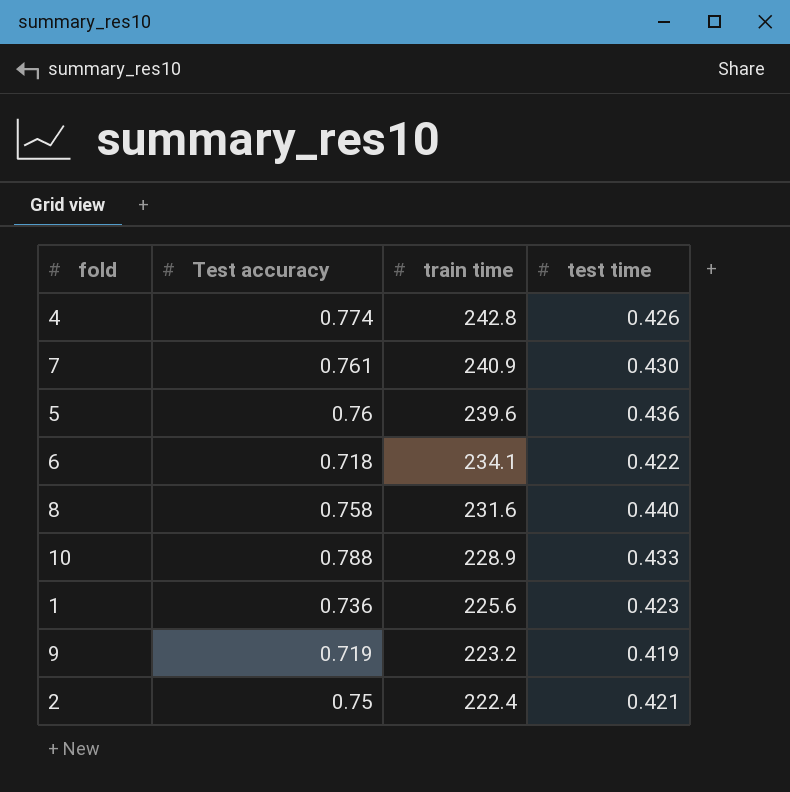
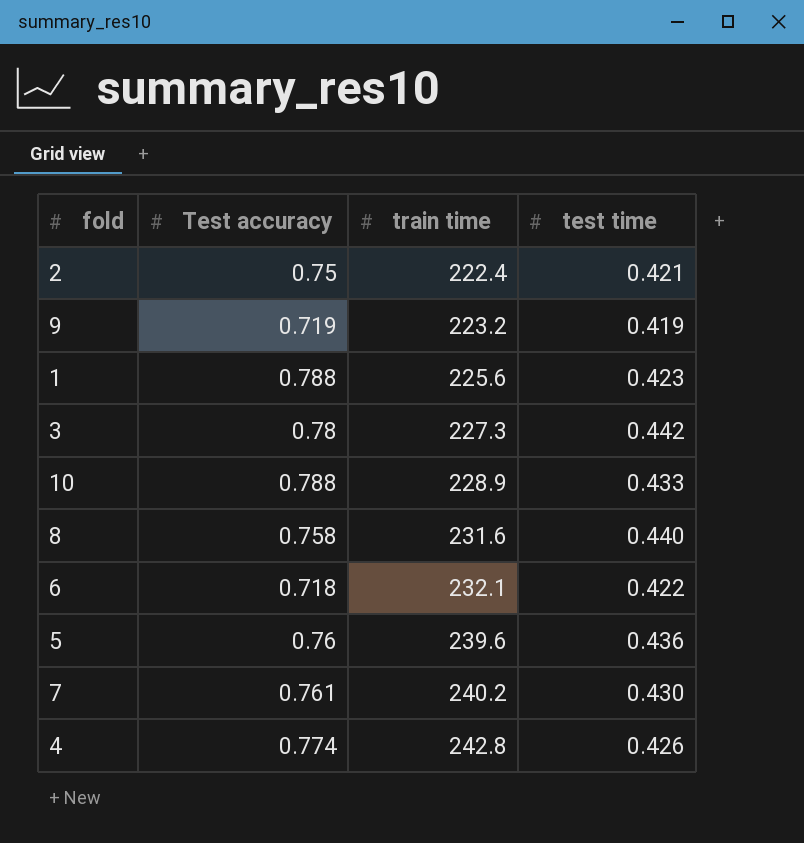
row order: train time descending -> train time ascending
1 | Test accuracy: 0.736 -> 0.788
row 3: none -> 0.78 | 227.3 | 0.442
6 | train time: 234.1 -> 232.1
7 | train time: 240.9 -> 240.2

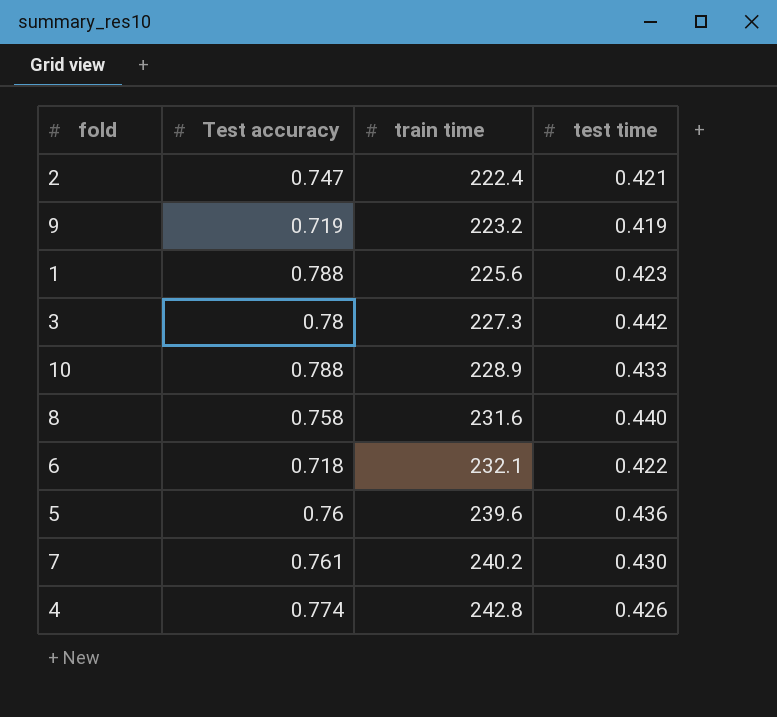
2 | Test accuracy: 0.75 -> 0.747

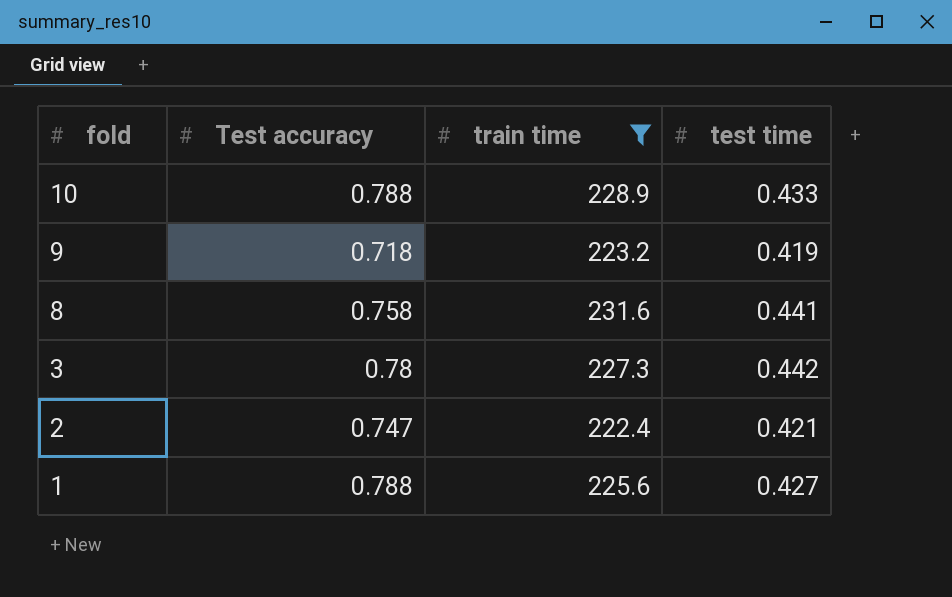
filter: none -> train time <= 231.6
row order: train time ascending -> fold descending
9 | Test accuracy: 0.719 -> 0.718
8 | test time: 0.440 -> 0.441
1 | test time: 0.423 -> 0.427

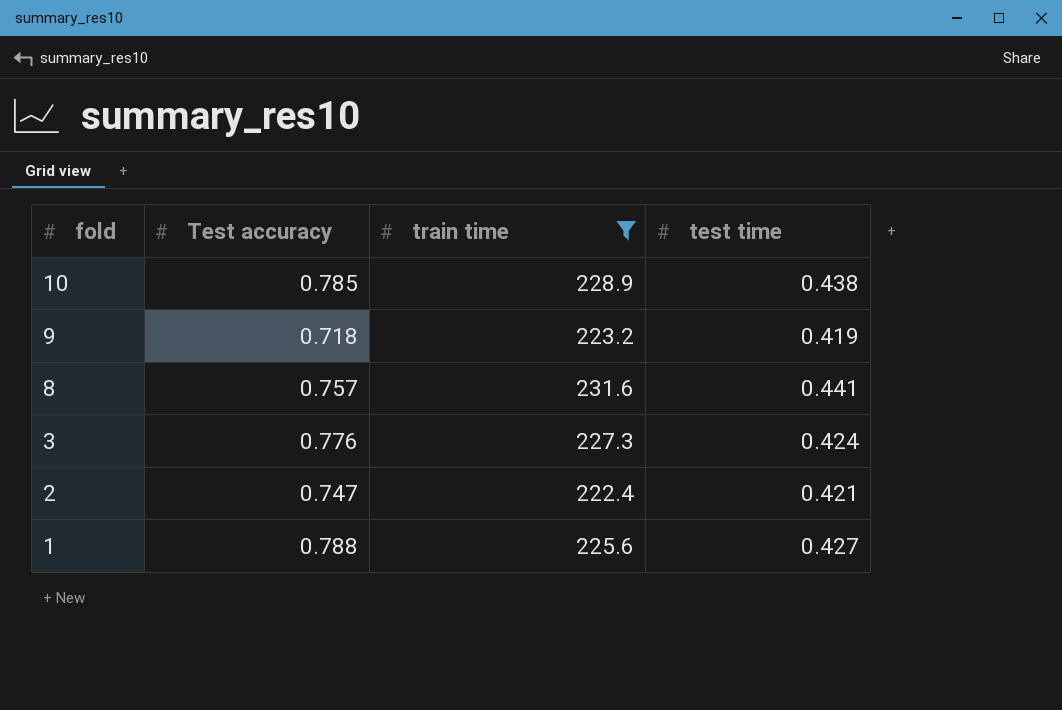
10 | Test accuracy: 0.788 -> 0.785
10 | test time: 0.433 -> 0.438
8 | Test accuracy: 0.758 -> 0.757
3 | Test accuracy: 0.78 -> 0.776
3 | test time: 0.442 -> 0.424

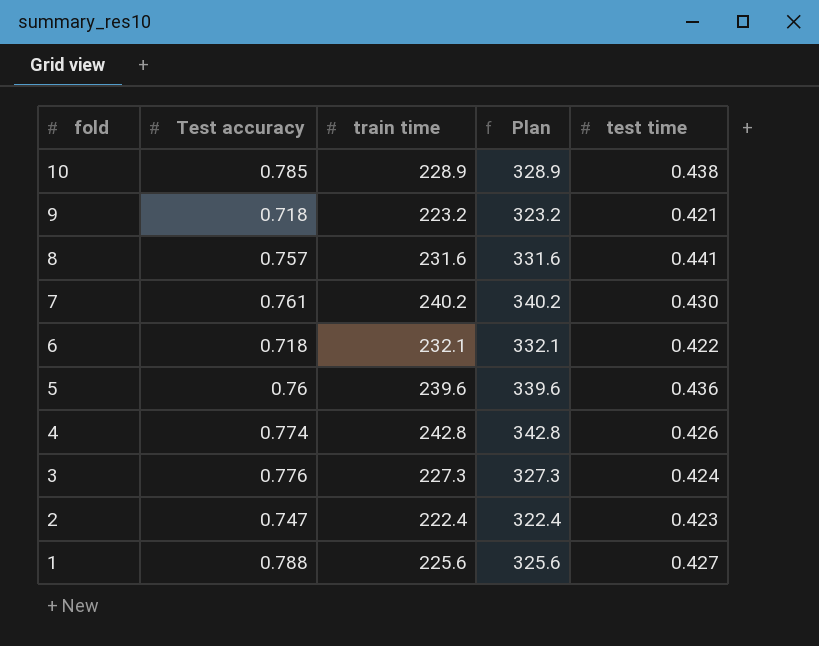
filter: train time <= 231.6 -> none
column Plan | formula: none -> [train time] + 100
9 | test time: 0.419 -> 0.421
2 | test time: 0.421 -> 0.423

